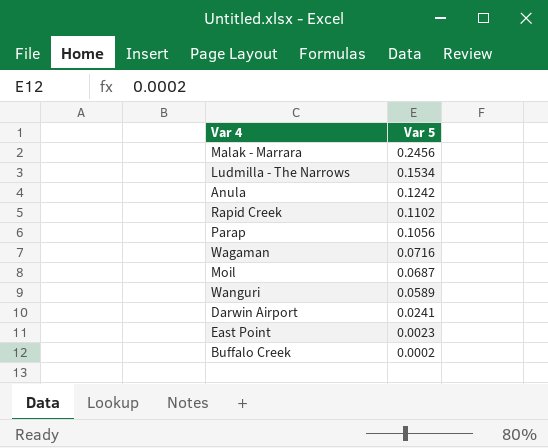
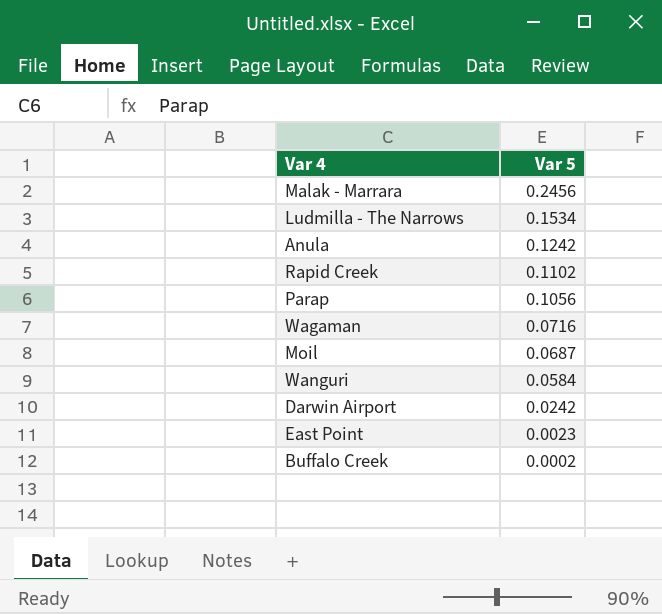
Wanguri | Var 5: 0.0589 -> 0.0584
Darwin Airport | Var 5: 0.0241 -> 0.0242

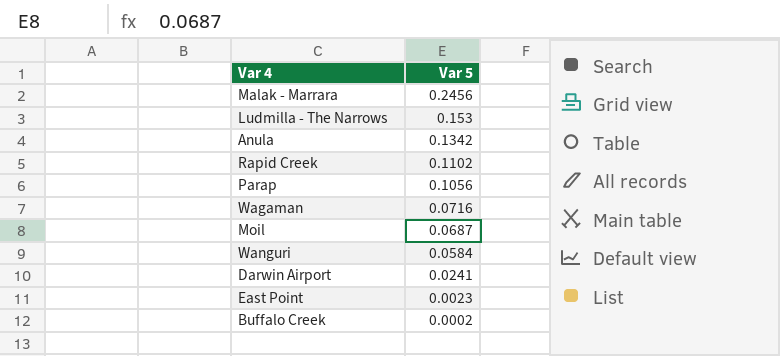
Ludmilla - The Narrows | Var 5: 0.1534 -> 0.153
Anula | Var 5: 0.1242 -> 0.1342
Darwin Airport | Var 5: 0.0242 -> 0.0241

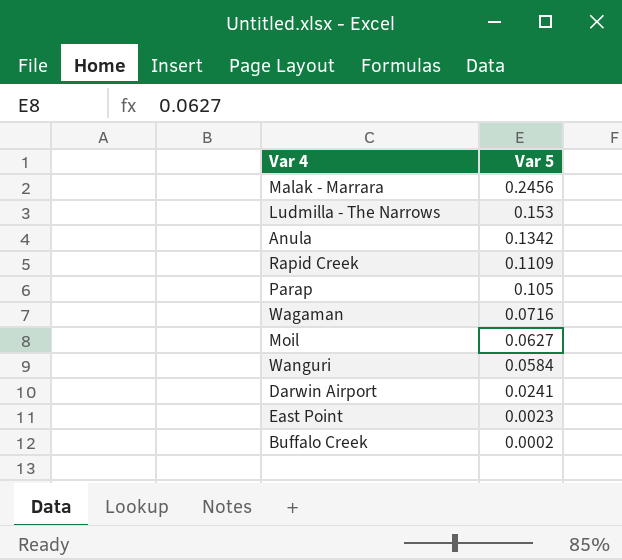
Rapid Creek | Var 5: 0.1102 -> 0.1109
Parap | Var 5: 0.1056 -> 0.105
Moil | Var 5: 0.0687 -> 0.0627

